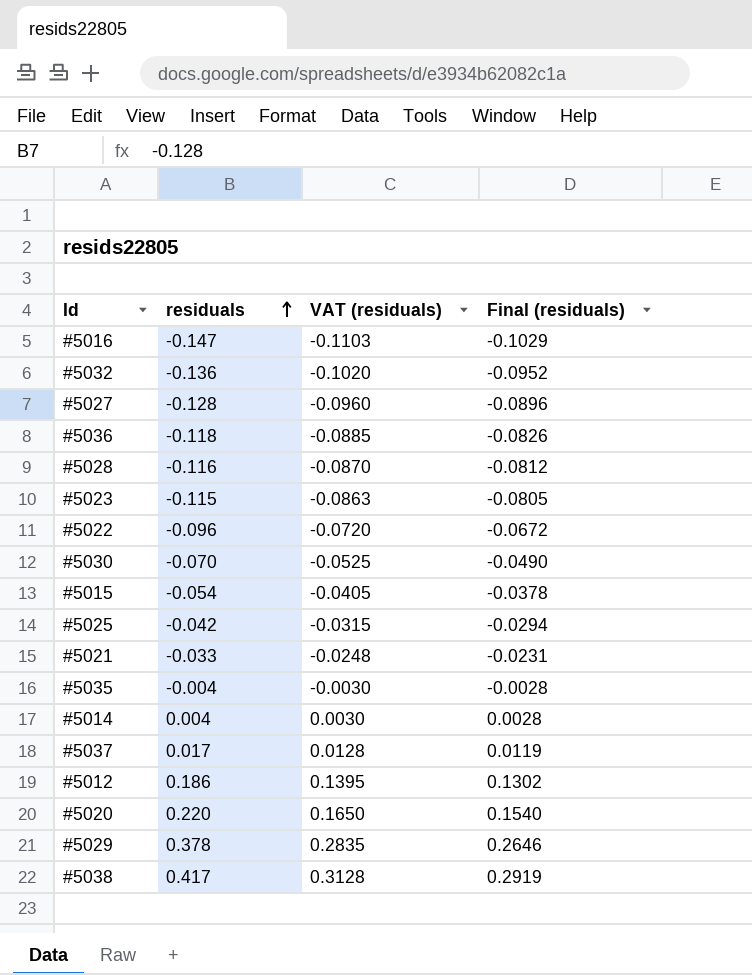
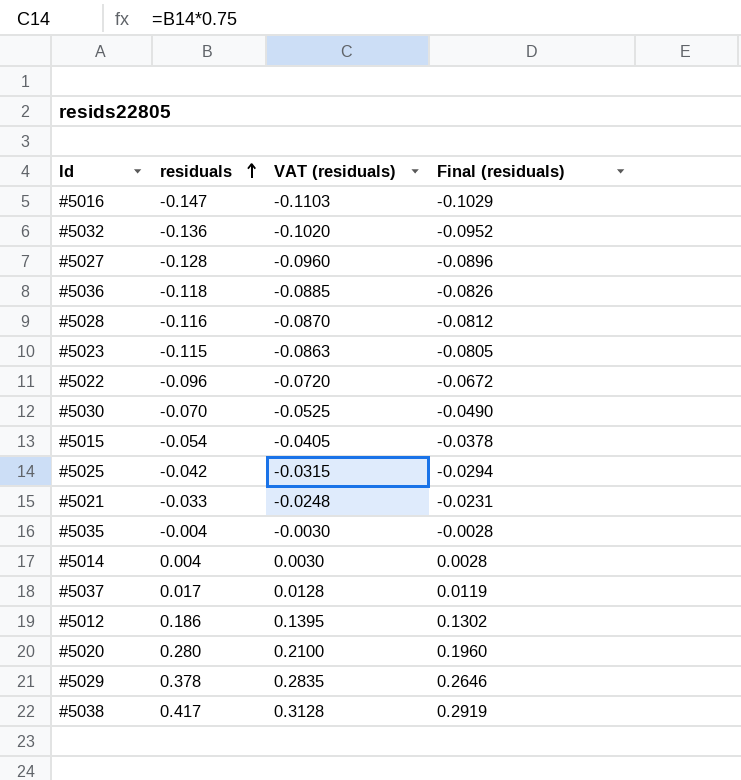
#5020 | residuals: 0.220 -> 0.280
#5020 | VAT (residuals): 0.1650 -> 0.2100
#5020 | Final (residuals): 0.1540 -> 0.1960

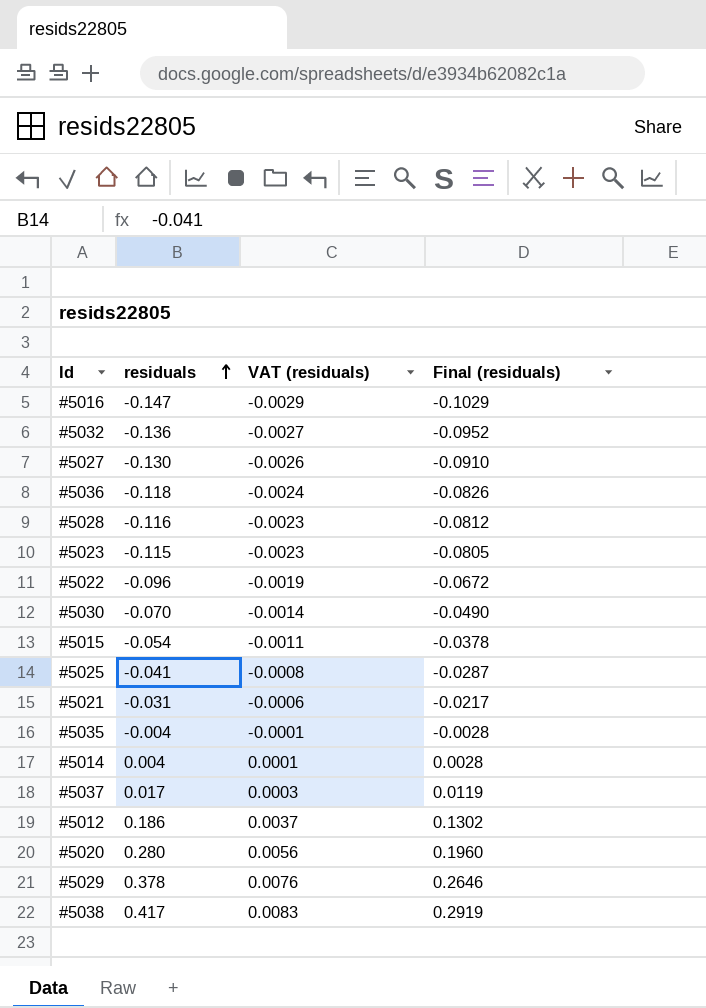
column VAT (residuals) | formula: [residuals] * 0.75 -> [residuals] * 0.02
#5027 | residuals: -0.128 -> -0.130
#5027 | Final (residuals): -0.0896 -> -0.0910
#5025 | residuals: -0.042 -> -0.041
#5025 | Final (residuals): -0.0294 -> -0.0287
#5021 | residuals: -0.033 -> -0.031
#5021 | Final (residuals): -0.0231 -> -0.0217

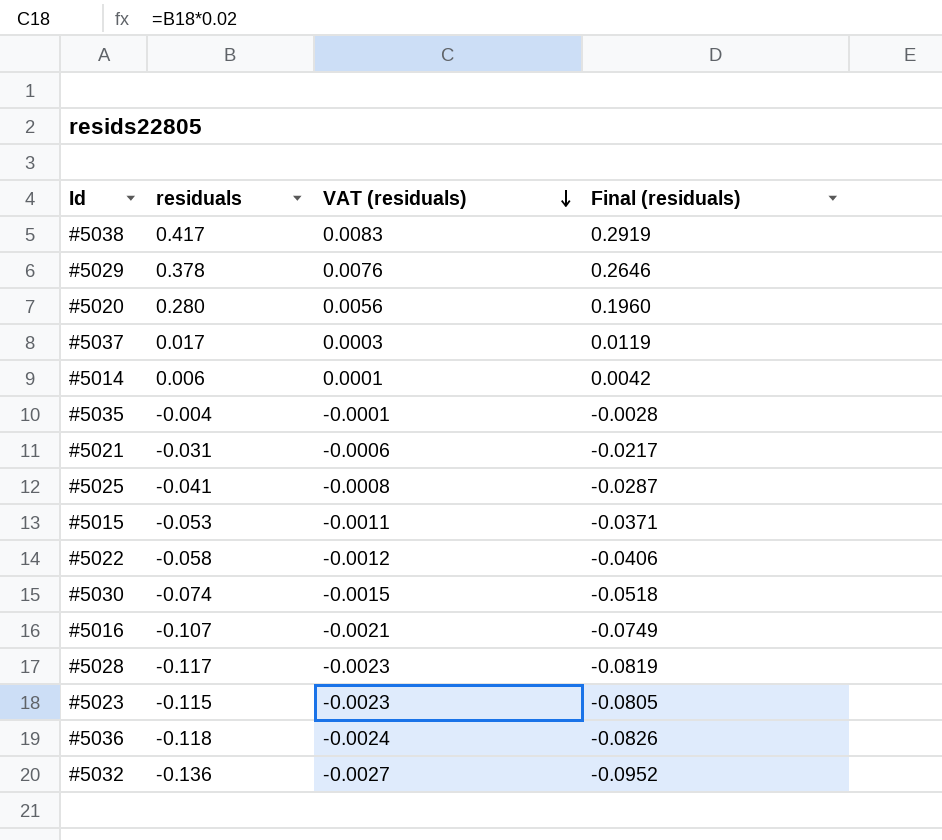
row order: residuals ascending -> VAT (residuals) descending
row #5027: -0.130 | -0.0026 | -0.0910 -> none
row #5012: 0.186 | 0.0037 | 0.1302 -> none
#5014 | residuals: 0.004 -> 0.006
#5014 | Final (residuals): 0.0028 -> 0.0042
#5015 | residuals: -0.054 -> -0.053
#5015 | Final (residuals): -0.0378 -> -0.0371
#5022 | residuals: -0.096 -> -0.058
#5022 | VAT (residuals): -0.0019 -> -0.0012
#5022 | Final (residuals): -0.0672 -> -0.0406
#5030 | residuals: -0.070 -> -0.074
#5030 | VAT (residuals): -0.0014 -> -0.0015
#5030 | Final (residuals): -0.0490 -> -0.0518
#5016 | residuals: -0.147 -> -0.107
#5016 | VAT (residuals): -0.0029 -> -0.0021
#5016 | Final (residuals): -0.1029 -> -0.0749
#5028 | residuals: -0.116 -> -0.117
#5028 | Final (residuals): -0.0812 -> -0.0819

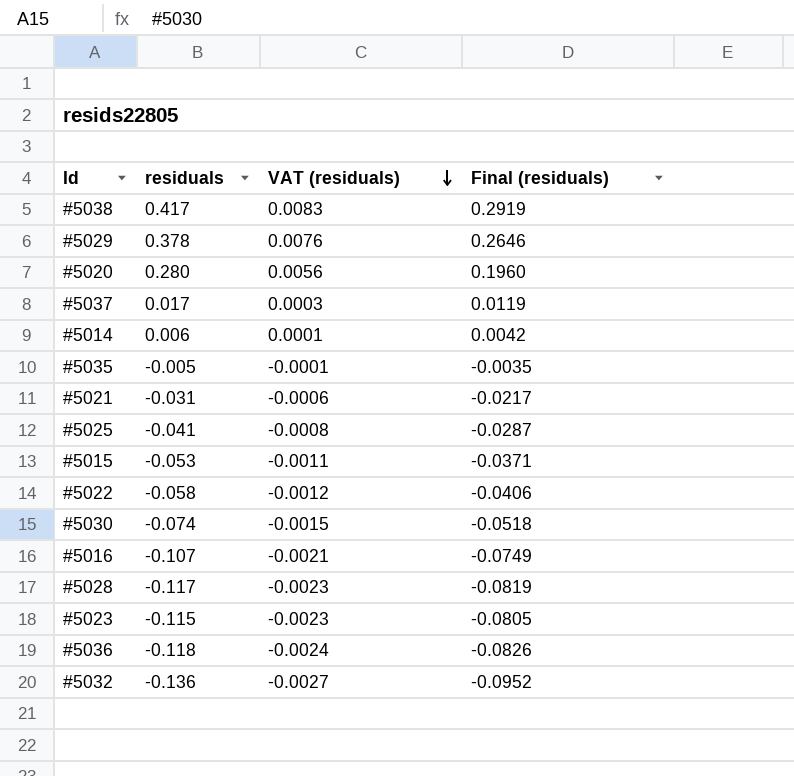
#5035 | residuals: -0.004 -> -0.005
#5035 | Final (residuals): -0.0028 -> -0.0035

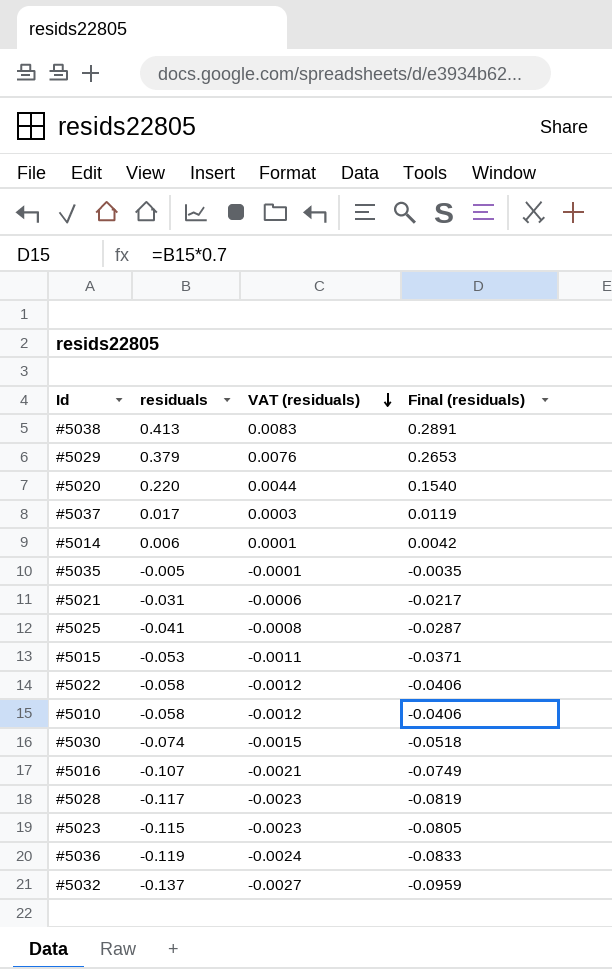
#5038 | residuals: 0.417 -> 0.413
#5038 | Final (residuals): 0.2919 -> 0.2891
#5029 | residuals: 0.378 -> 0.379
#5029 | Final (residuals): 0.2646 -> 0.2653
#5020 | residuals: 0.280 -> 0.220
#5020 | VAT (residuals): 0.0056 -> 0.0044
#5020 | Final (residuals): 0.1960 -> 0.1540
row #5010: none -> -0.058 | -0.0012 | -0.0406
#5036 | residuals: -0.118 -> -0.119
#5036 | Final (residuals): -0.0826 -> -0.0833
#5032 | residuals: -0.136 -> -0.137
#5032 | Final (residuals): -0.0952 -> -0.0959

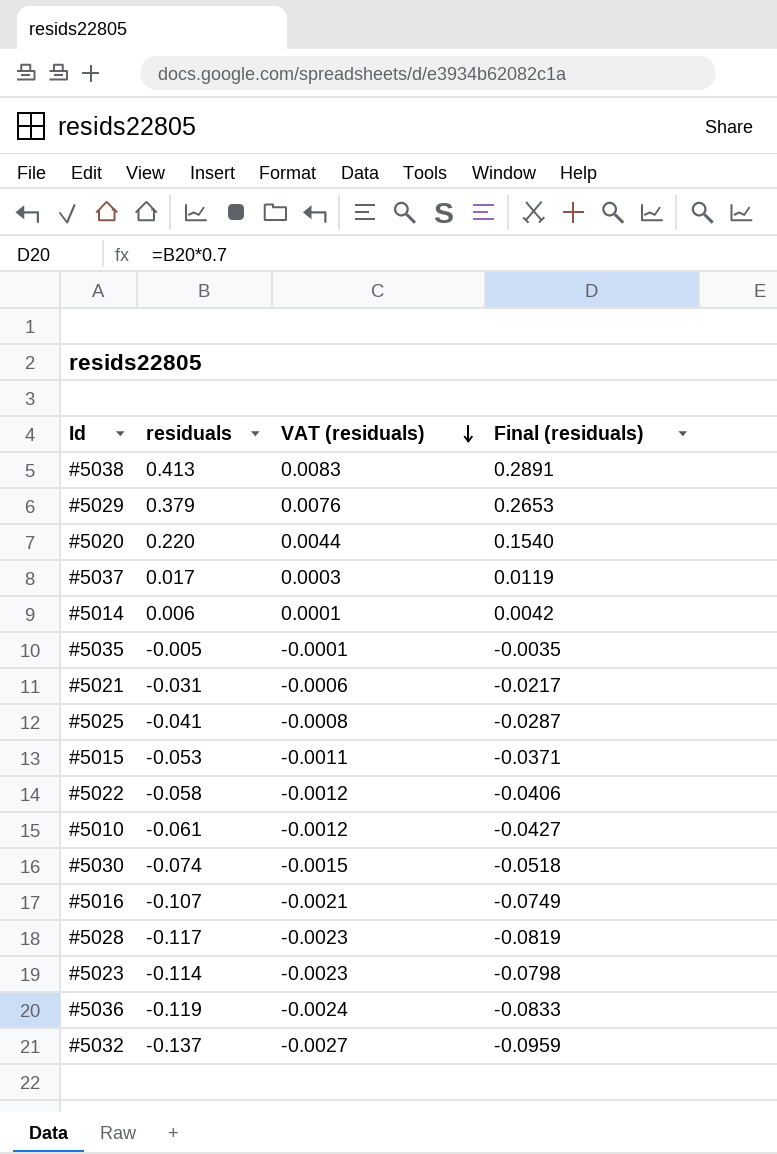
#5010 | residuals: -0.058 -> -0.061
#5010 | Final (residuals): -0.0406 -> -0.0427
#5023 | residuals: -0.115 -> -0.114
#5023 | Final (residuals): -0.0805 -> -0.0798

